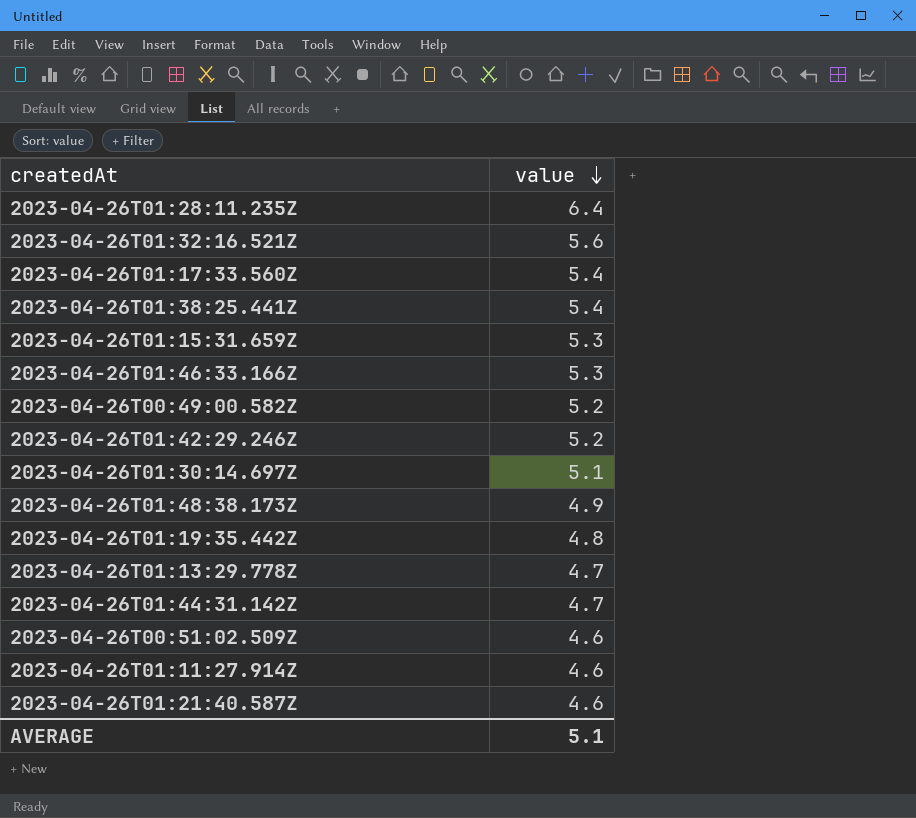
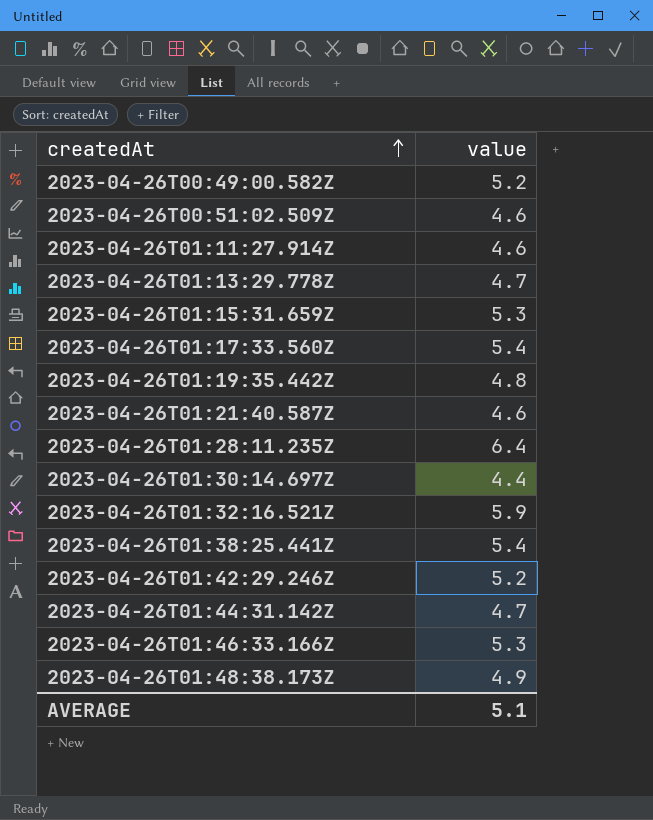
row order: value descending -> createdAt ascending
2023-04-26T01:30:14.697Z | value: 5.1 -> 4.4
2023-04-26T01:32:16.521Z | value: 5.6 -> 5.9

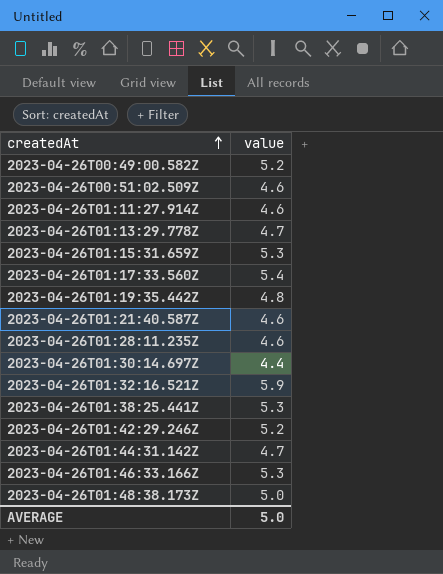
2023-04-26T01:28:11.235Z | value: 6.4 -> 4.6
2023-04-26T01:38:25.441Z | value: 5.4 -> 5.3
2023-04-26T01:48:38.173Z | value: 4.9 -> 5.0
AVERAGE | value: 5.1 -> 5.0

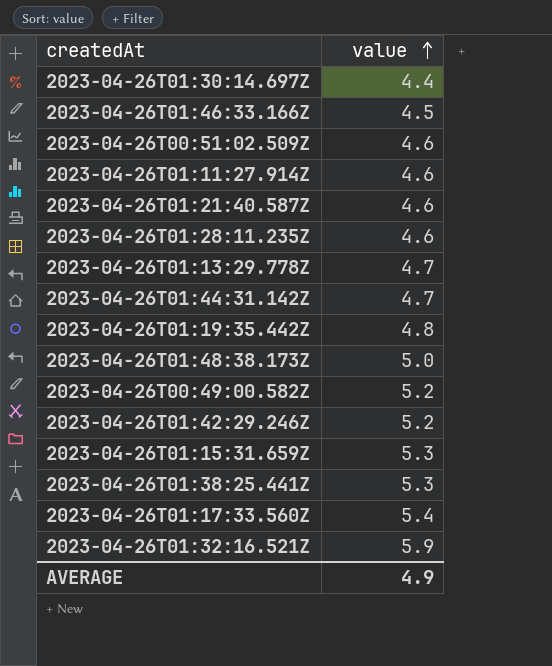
row order: createdAt ascending -> value ascending
2023-04-26T01:46:33.166Z | value: 5.3 -> 4.5
AVERAGE | value: 5.0 -> 4.9

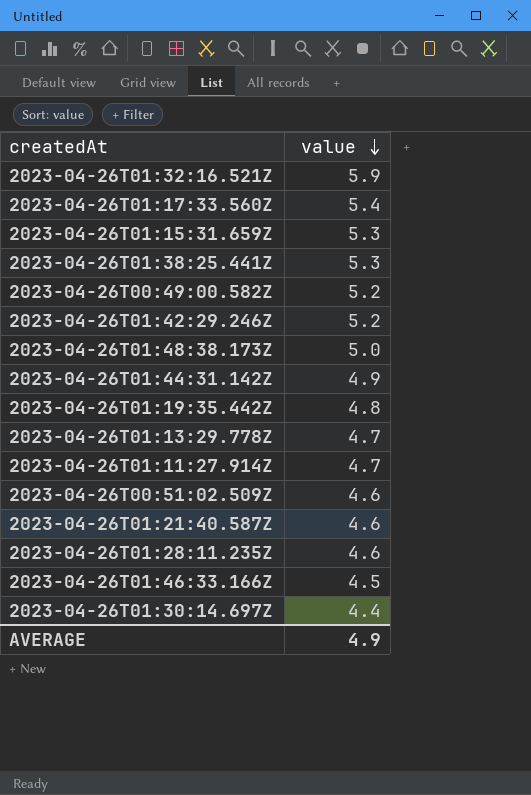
row order: value ascending -> value descending
2023-04-26T01:44:31.142Z | value: 4.7 -> 4.9
2023-04-26T01:11:27.914Z | value: 4.6 -> 4.7

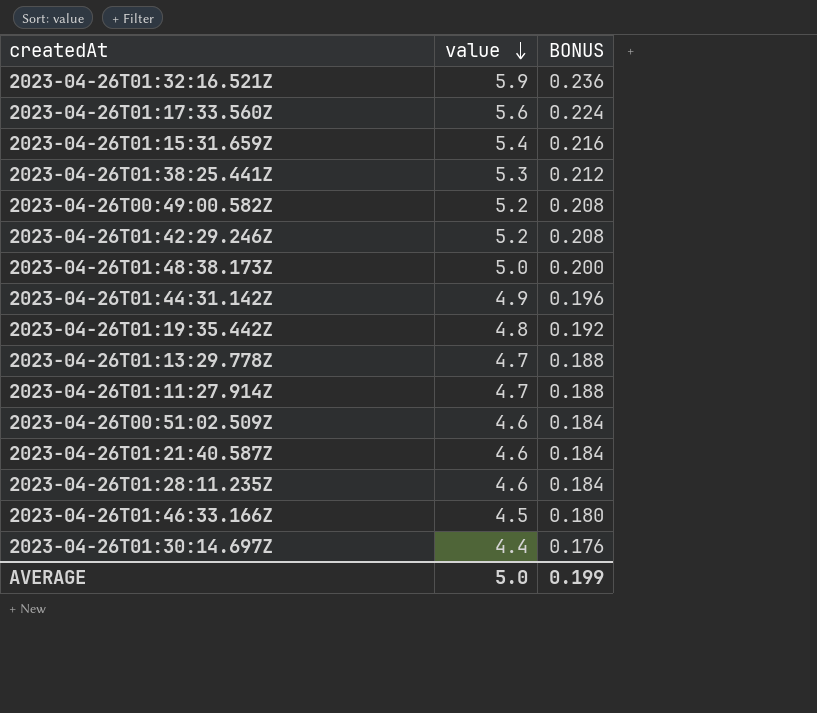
column BONUS | formula: none -> [value] * 0.04
2023-04-26T01:17:33.560Z | value: 5.4 -> 5.6
2023-04-26T01:15:31.659Z | value: 5.3 -> 5.4
AVERAGE | value: 4.9 -> 5.0

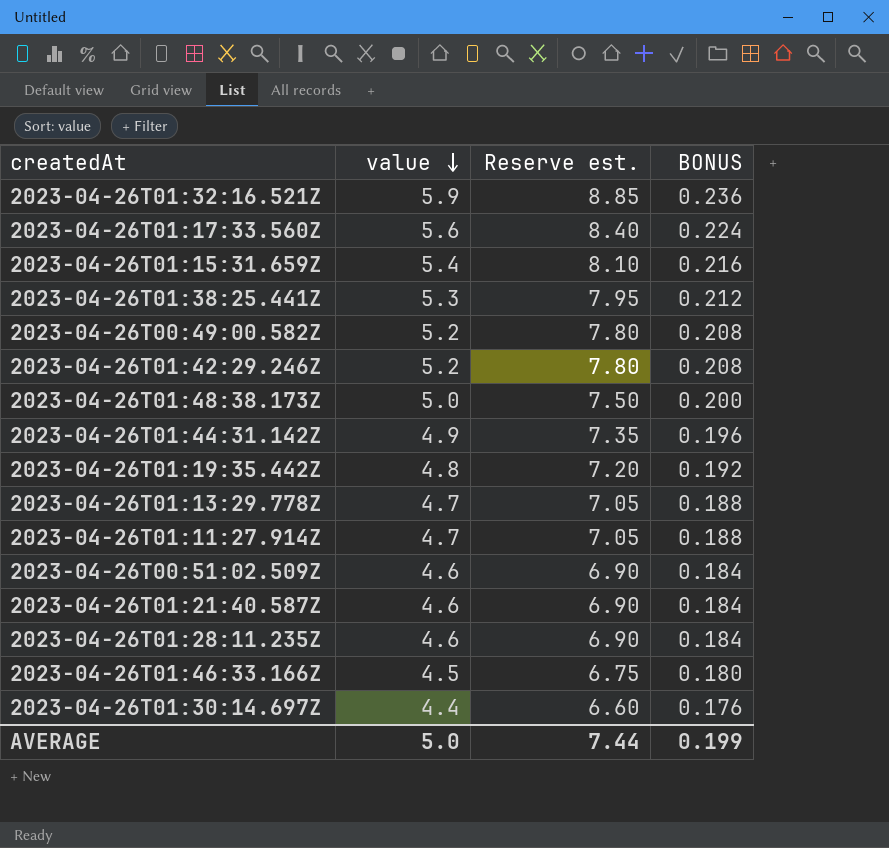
column Reserve est. | formula: none -> [value] * 1.5

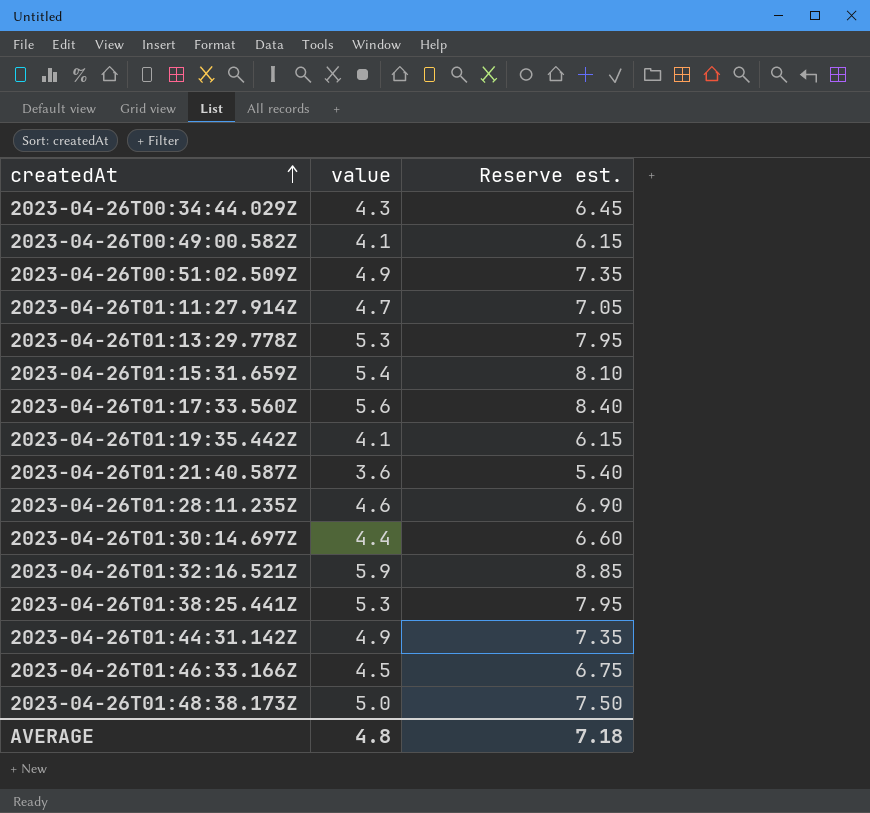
row order: value descending -> createdAt ascending
column BONUS | formula: [value] * 0.04 -> none
row 2023-04-26T01:42:29.246Z: 5.2 | 7.80 | 0.208 -> none
row 2023-04-26T00:34:44.029Z: none -> 4.3 | 6.45
2023-04-26T00:49:00.582Z | value: 5.2 -> 4.1
2023-04-26T00:49:00.582Z | Reserve est.: 7.80 -> 6.15
2023-04-26T00:51:02.509Z | value: 4.6 -> 4.9
2023-04-26T00:51:02.509Z | Reserve est.: 6.90 -> 7.35
2023-04-26T01:13:29.778Z | value: 4.7 -> 5.3
2023-04-26T01:13:29.778Z | Reserve est.: 7.05 -> 7.95
2023-04-26T01:19:35.442Z | value: 4.8 -> 4.1
2023-04-26T01:19:35.442Z | Reserve est.: 7.20 -> 6.15
2023-04-26T01:21:40.587Z | value: 4.6 -> 3.6
2023-04-26T01:21:40.587Z | Reserve est.: 6.90 -> 5.40
AVERAGE | value: 5.0 -> 4.8
AVERAGE | Reserve est.: 7.44 -> 7.18

